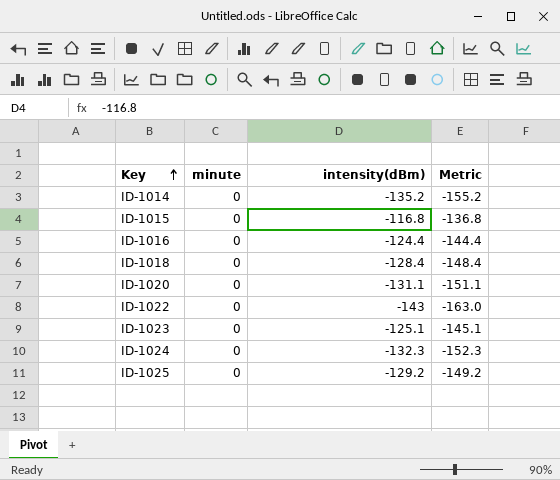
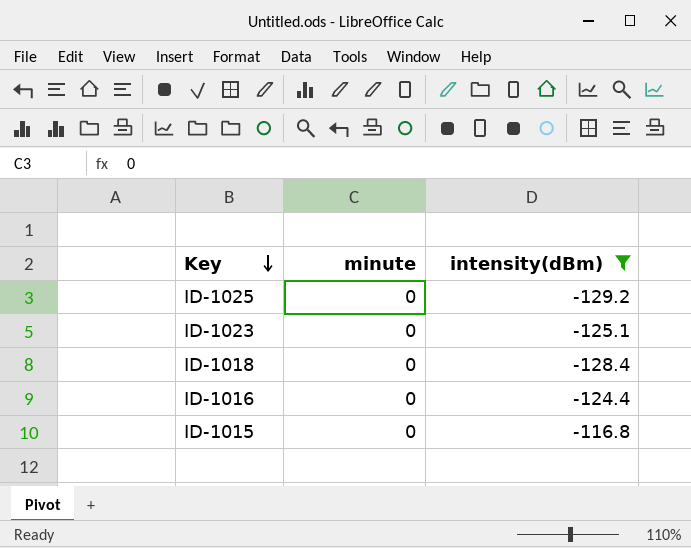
filter: none -> intensity(dBm) >= -129.2
row order: Key ascending -> Key descending
column Metric | formula: [intensity(dBm)] - 20 -> none

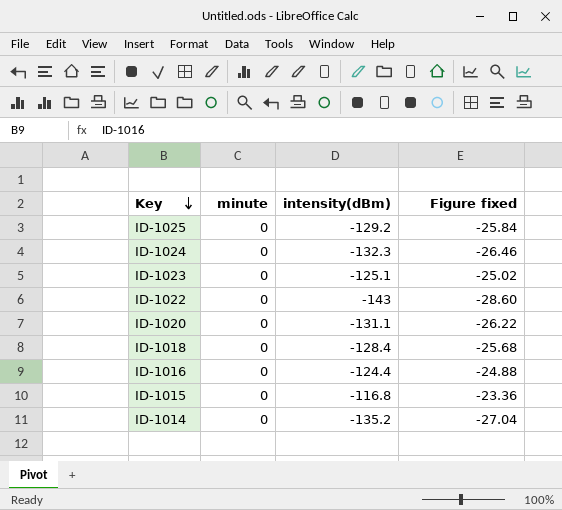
filter: intensity(dBm) >= -129.2 -> none
column Figure fixed | formula: none -> [intensity(dBm)] * 0.2

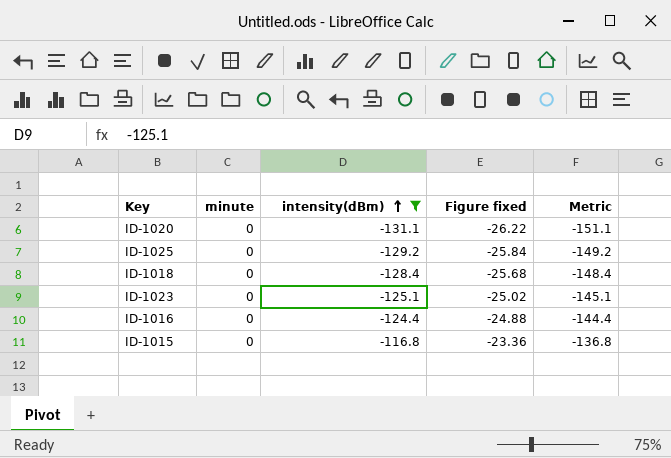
filter: none -> intensity(dBm) >= -131.1
row order: Key descending -> intensity(dBm) ascending
column Metric | formula: none -> [intensity(dBm)] - 20

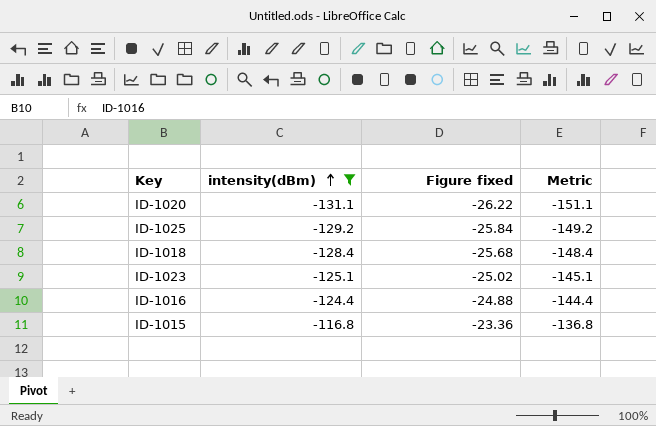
column minute | position: 2 -> none

